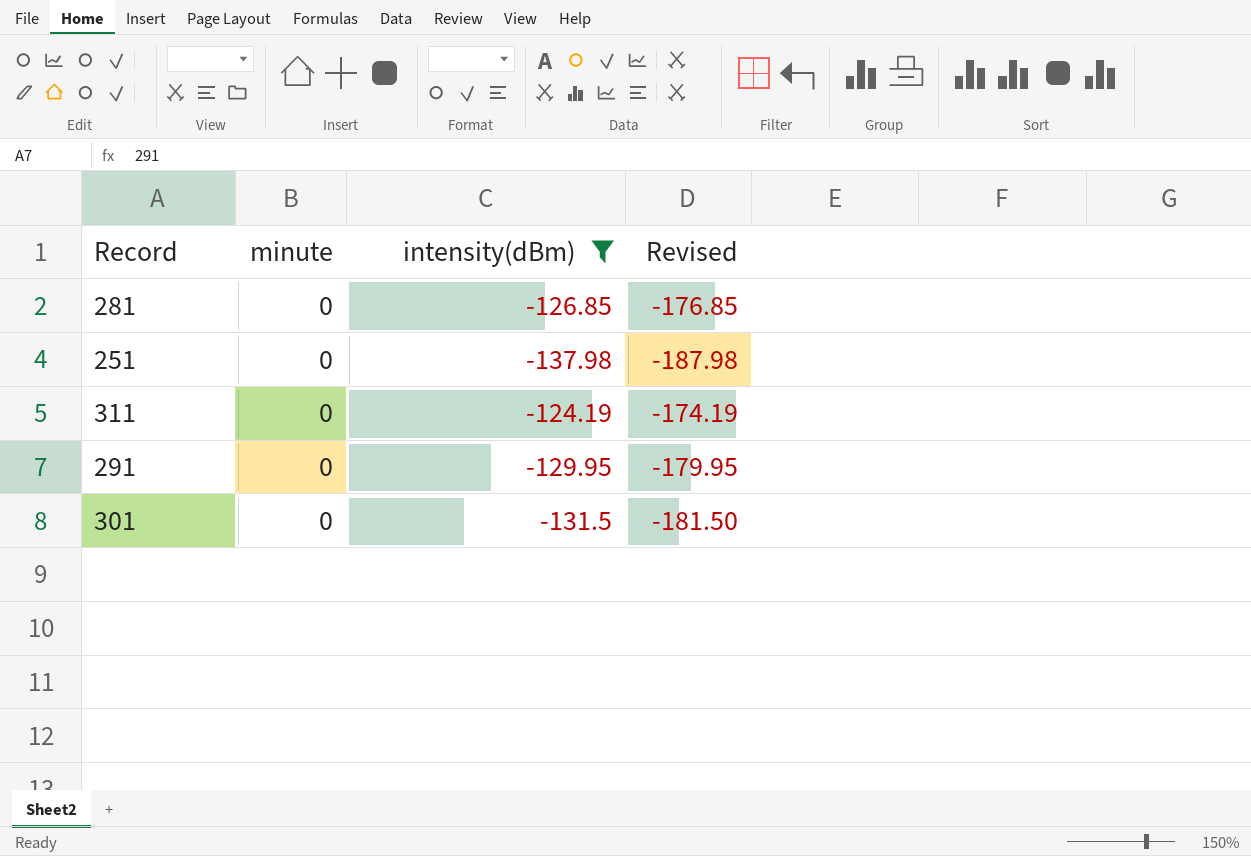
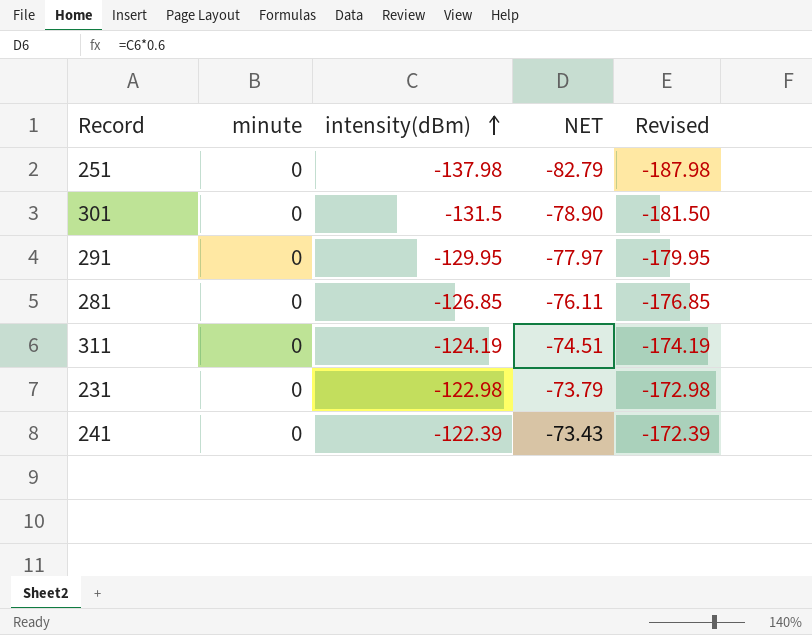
filter: intensity(dBm) <= -124.19 -> none
row order: none -> intensity(dBm) ascending
column NET | formula: none -> [intensity(dBm)] * 0.6

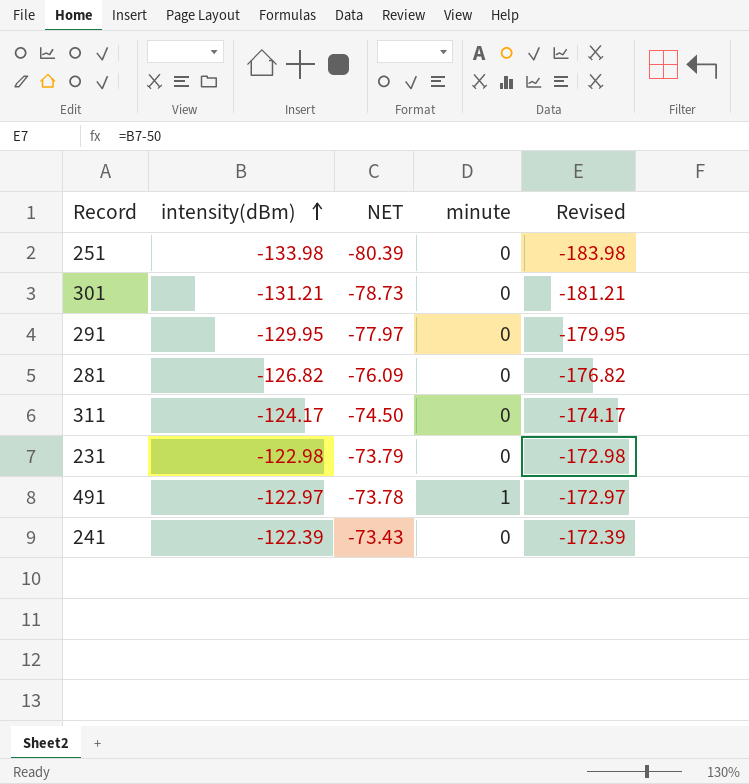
column minute | position: 2 -> 4
251 | intensity(dBm): -137.98 -> -133.98
251 | NET: -82.79 -> -80.39
251 | Revised: -187.98 -> -183.98
301 | intensity(dBm): -131.5 -> -131.21
301 | NET: -78.90 -> -78.73
301 | Revised: -181.50 -> -181.21
281 | intensity(dBm): -126.85 -> -126.82
281 | NET: -76.11 -> -76.09
281 | Revised: -176.85 -> -176.82
311 | intensity(dBm): -124.19 -> -124.17
311 | NET: -74.51 -> -74.50
311 | Revised: -174.19 -> -174.17
row 491: none -> -122.97 | -73.78 | 1 | -172.97

